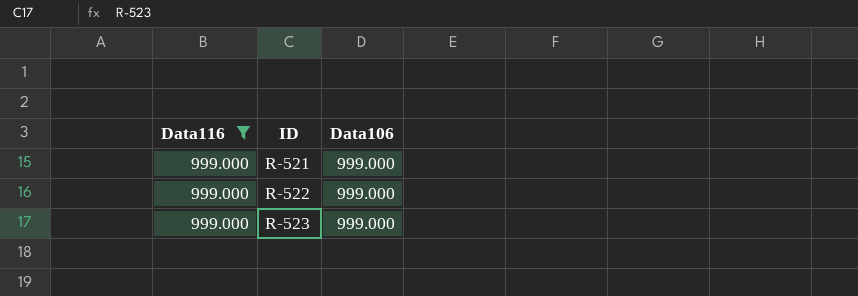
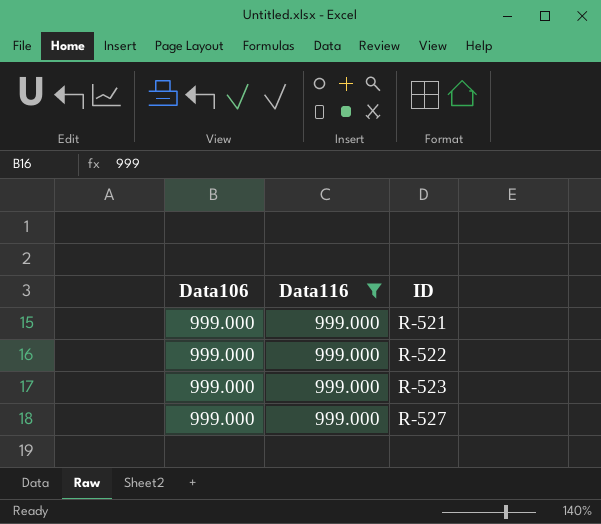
column Data106 | position: 3 -> 1
row R-527: none -> 999.000 | 999.000

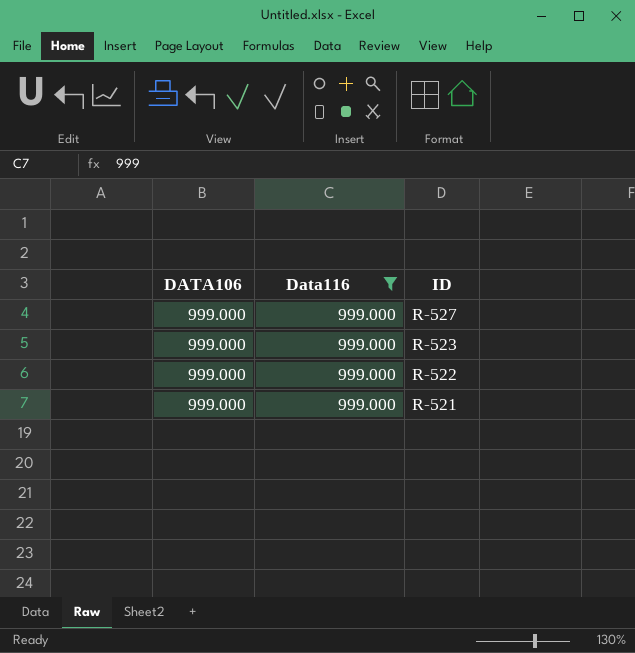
row order: ID ascending -> ID descending
column name: Data106 -> DATA106

